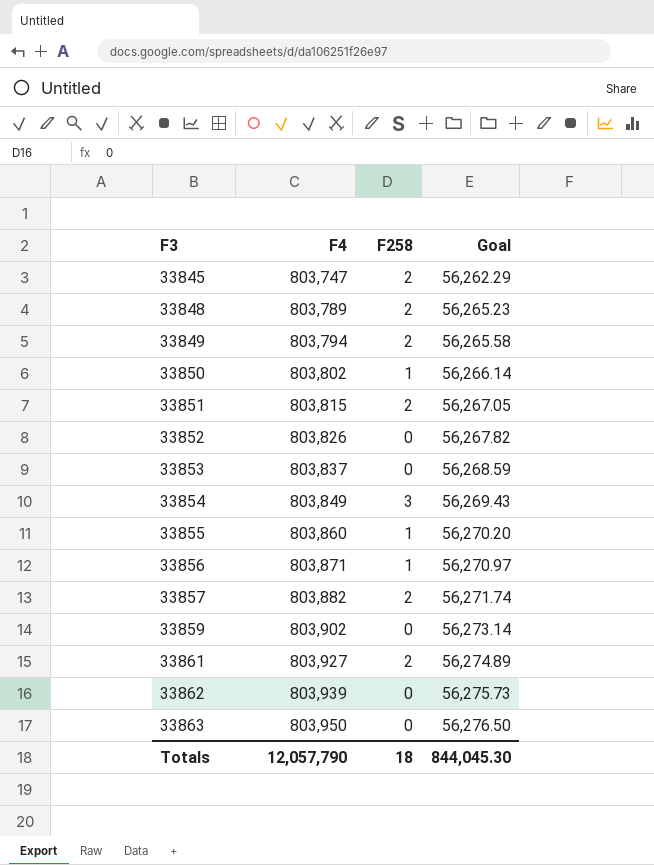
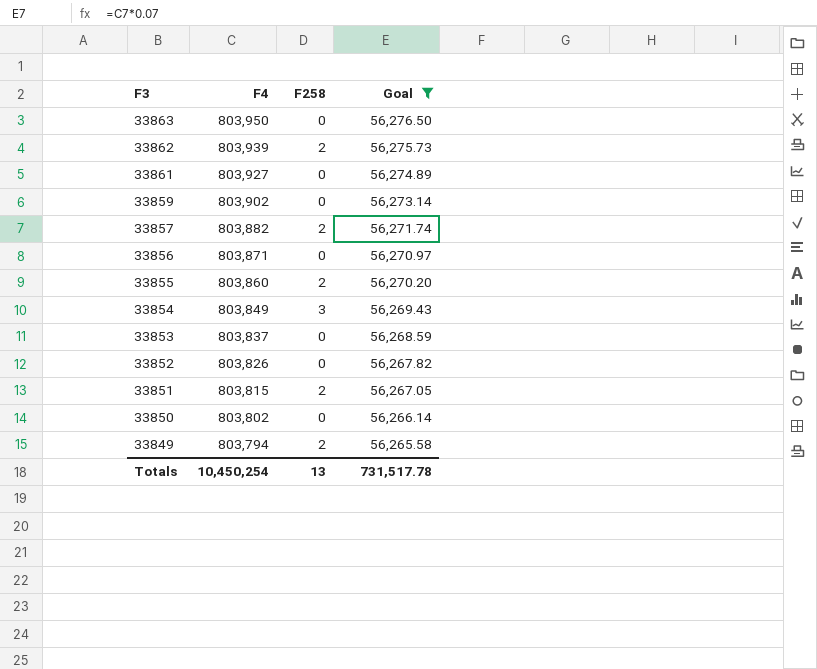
filter: none -> Goal >= 56,265.58
row order: F3 ascending -> F3 descending
33862 | F258: 0 -> 2
33861 | F258: 2 -> 0
33856 | F258: 1 -> 0
33855 | F258: 1 -> 2
33850 | F258: 1 -> 0
Totals | F4: 12,057,790 -> 10,450,254
Totals | F258: 18 -> 13
Totals | Goal: 844,045.30 -> 731,517.78

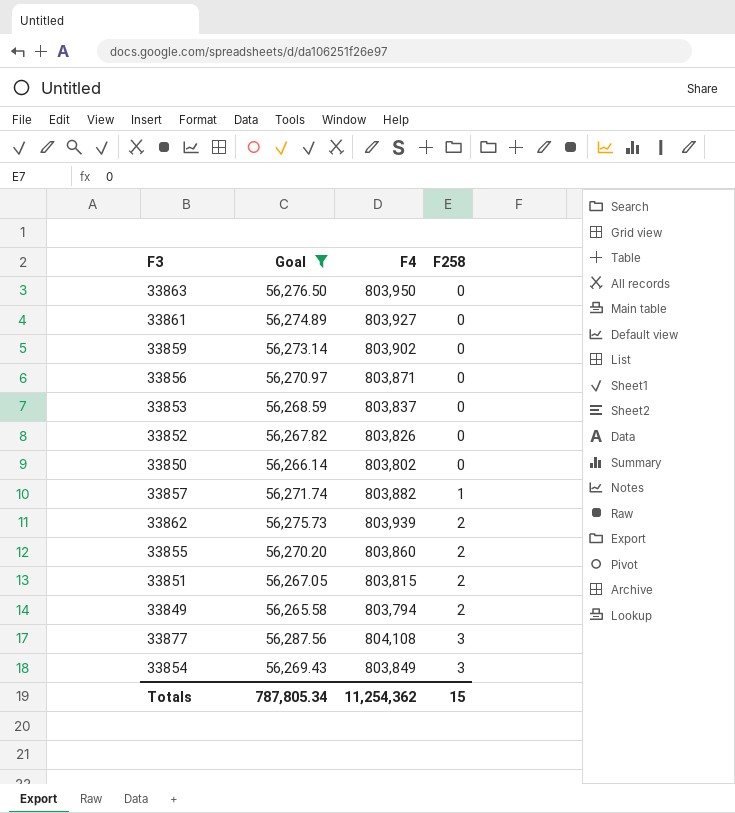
row order: F3 descending -> F258 ascending
column Goal | position: 4 -> 2
33857 | F258: 2 -> 1
row 33877: none -> 56,287.56 | 804,108 | 3
Totals | Goal: 731,517.78 -> 787,805.34
Totals | F4: 10,450,254 -> 11,254,362
Totals | F258: 13 -> 15

